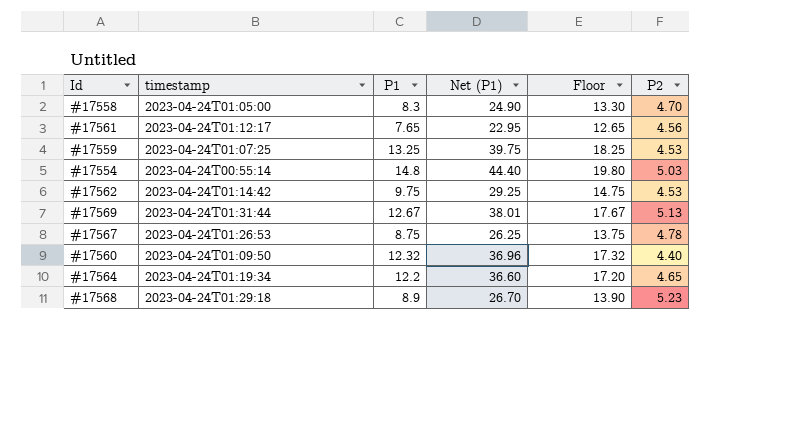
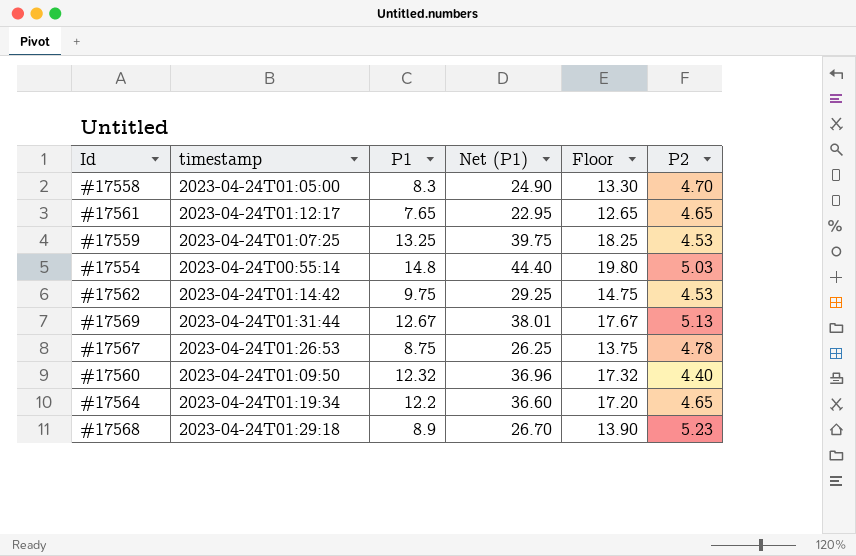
#17561 | P2: 4.56 -> 4.65

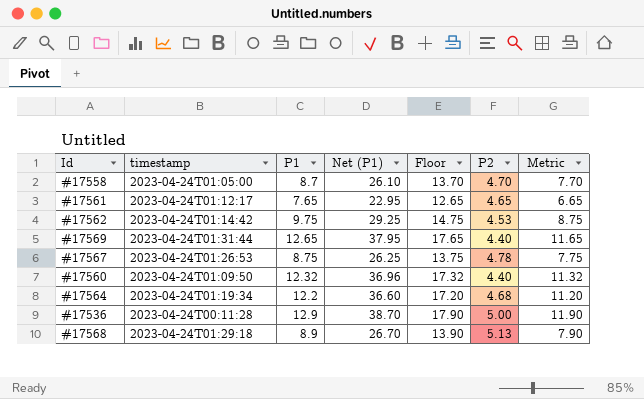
column Metric | formula: none -> [P1] - 1
row #17559: 2023-04-24T01:07:25 | 13.25 | 39.75 | 18.25 | 4.53 -> none
row #17554: 2023-04-24T00:55:14 | 14.8 | 44.40 | 19.80 | 5.03 -> none
#17558 | P1: 8.3 -> 8.7
#17558 | Net (P1): 24.90 -> 26.10
#17558 | Floor: 13.30 -> 13.70
#17569 | P1: 12.67 -> 12.65
#17569 | Net (P1): 38.01 -> 37.95
#17569 | Floor: 17.67 -> 17.65
#17569 | P2: 5.13 -> 4.40
#17564 | P2: 4.65 -> 4.68
row #17536: none -> 2023-04-24T00:11:28 | 12.9 | 38.70 | 17.90 | 5.00 | 11.90
#17568 | P2: 5.23 -> 5.13

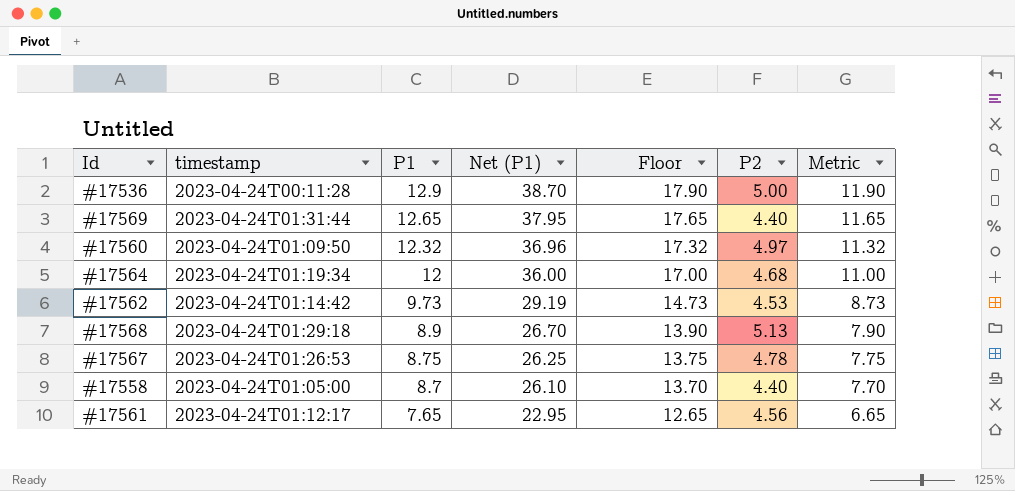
row order: none -> P1 descending
#17560 | P2: 4.40 -> 4.97
#17564 | P1: 12.2 -> 12
#17564 | Net (P1): 36.60 -> 36.00
#17564 | Floor: 17.20 -> 17.00
#17564 | Metric: 11.20 -> 11.00
#17562 | P1: 9.75 -> 9.73
#17562 | Net (P1): 29.25 -> 29.19
#17562 | Floor: 14.75 -> 14.73
#17562 | Metric: 8.75 -> 8.73
#17558 | P2: 4.70 -> 4.40
#17561 | P2: 4.65 -> 4.56

